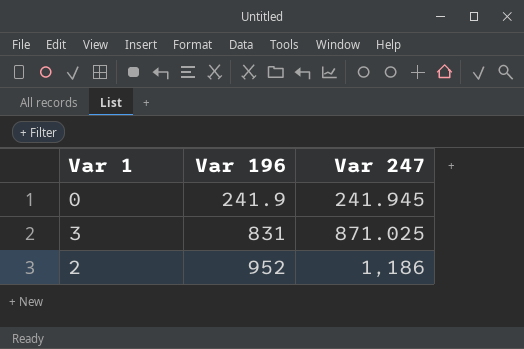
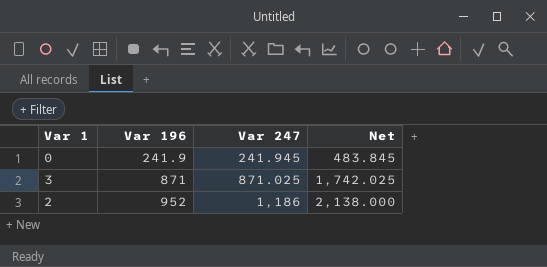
column Net | formula: none -> [Var 196] + [Var 247]
3 | Var 196: 831 -> 871

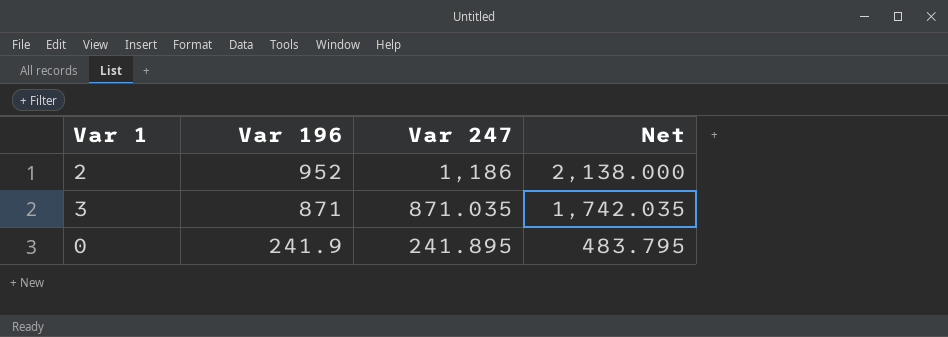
row order: Var 196 ascending -> Var 196 descending
3 | Var 247: 871.025 -> 871.035
3 | Net: 1,742.025 -> 1,742.035
0 | Var 247: 241.945 -> 241.895
0 | Net: 483.845 -> 483.795

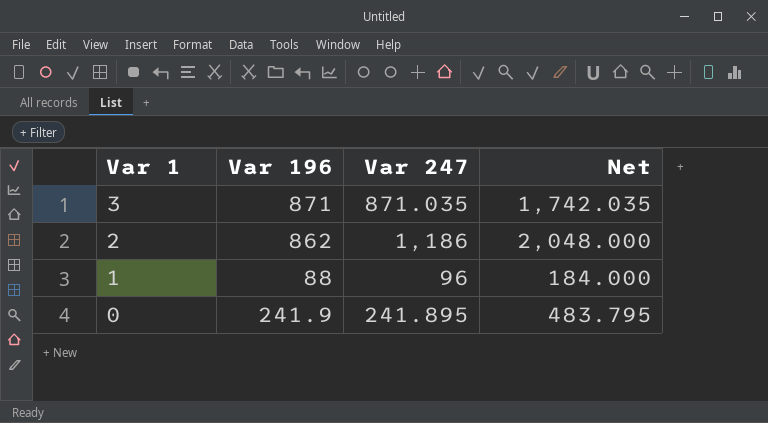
row order: Var 196 descending -> Var 1 descending
2 | Var 196: 952 -> 862
2 | Net: 2,138.000 -> 2,048.000
row 1: none -> 88 | 96 | 184.000

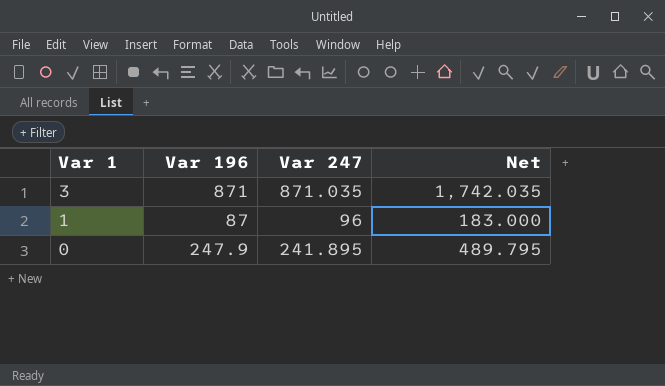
row 2: 862 | 1,186 | 2,048.000 -> none
1 | Var 196: 88 -> 87
1 | Net: 184.000 -> 183.000
0 | Var 196: 241.9 -> 247.9
0 | Net: 483.795 -> 489.795

